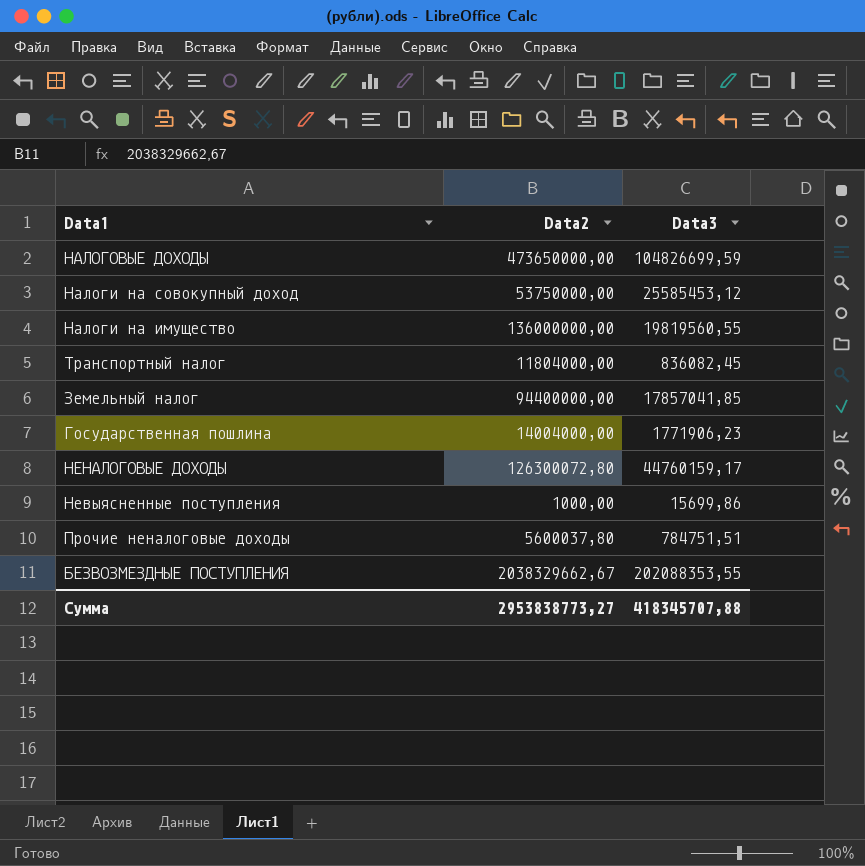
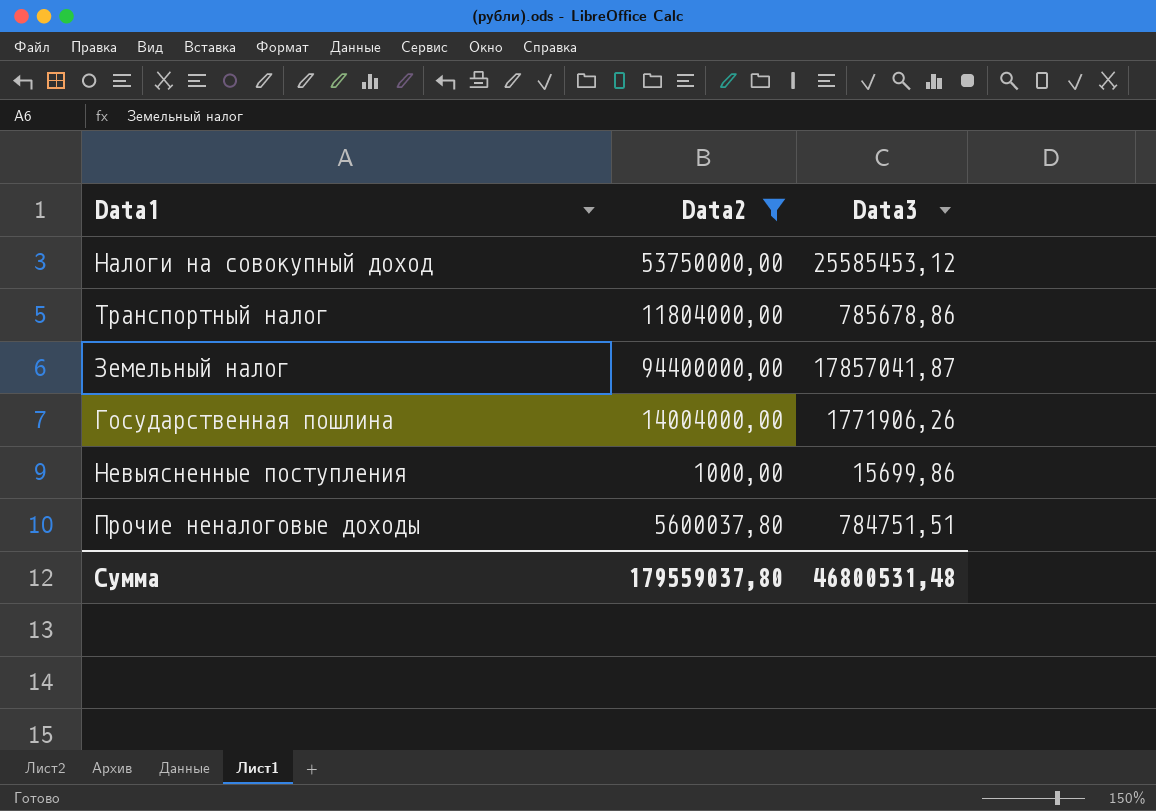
filter: none -> Data2 <= 94400000,00
Транспортный налог | Data3: 836082,45 -> 785678,86
Земельный налог | Data3: 17857041,85 -> 17857041,87
Государственная пошлина | Data3: 1771906,23 -> 1771906,26
Сумма | Data2: 2953838773,27 -> 179559037,80
Сумма | Data3: 418345707,88 -> 46800531,48

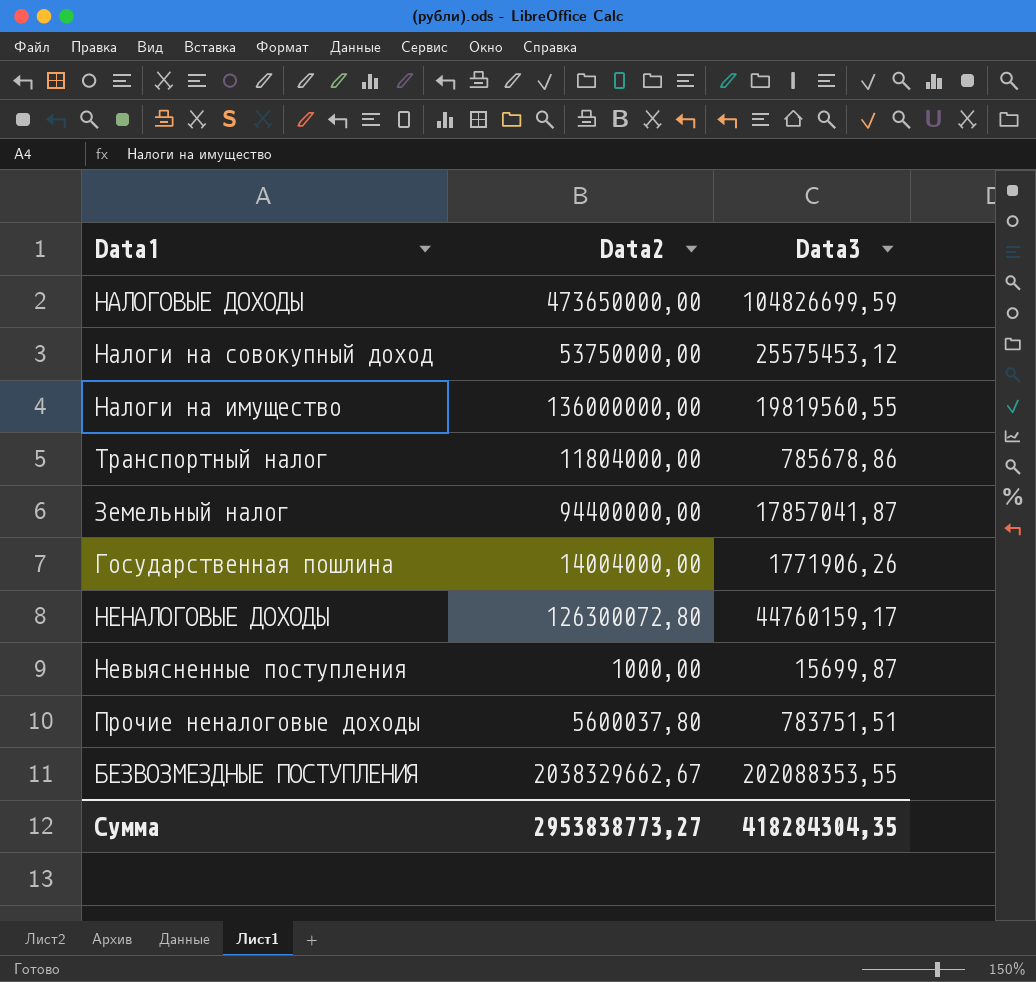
filter: Data2 <= 94400000,00 -> none
Налоги на совокупный доход | Data3: 25585453,12 -> 25575453,12
Невыясненные поступления | Data3: 15699,86 -> 15699,87
Прочие неналоговые доходы | Data3: 784751,51 -> 783751,51
Сумма | Data2: 179559037,80 -> 2953838773,27
Сумма | Data3: 46800531,48 -> 418284304,35

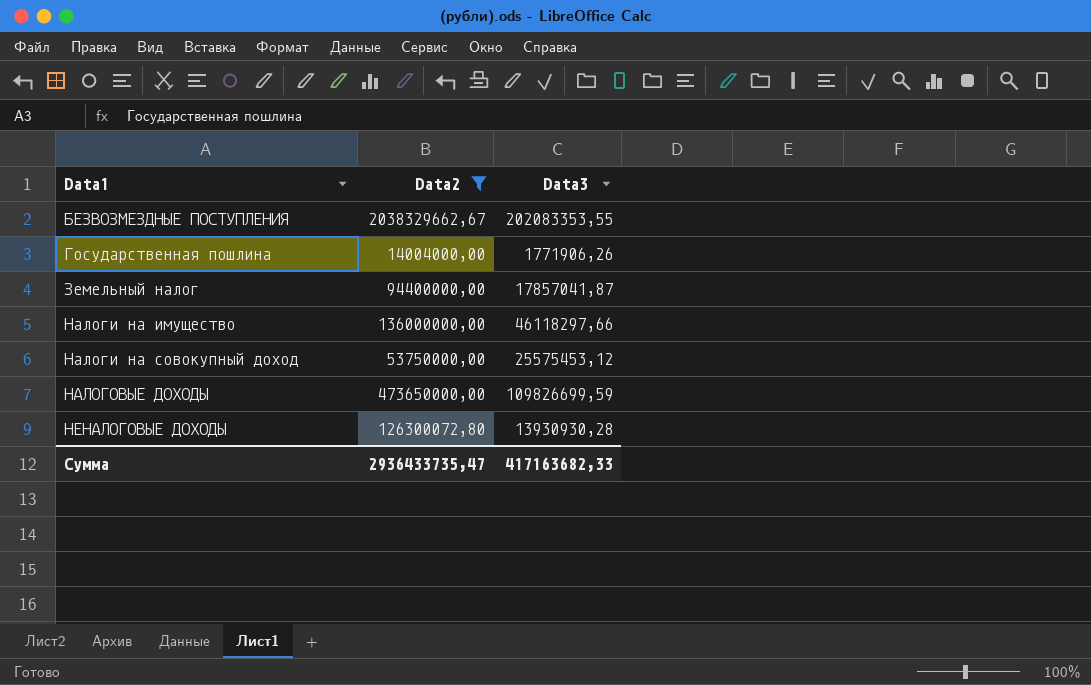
filter: none -> Data2 >= 14004000,00
row order: none -> Data1 ascending
БЕЗВОЗМЕЗДНЫЕ ПОСТУПЛЕНИЯ | Data3: 202088353,55 -> 202083353,55
Налоги на имущество | Data3: 19819560,55 -> 46118297,66
НАЛОГОВЫЕ ДОХОДЫ | Data3: 104826699,59 -> 109826699,59
НЕНАЛОГОВЫЕ ДОХОДЫ | Data3: 44760159,17 -> 13930930,28
Сумма | Data2: 2953838773,27 -> 2936433735,47
Сумма | Data3: 418284304,35 -> 417163682,33

